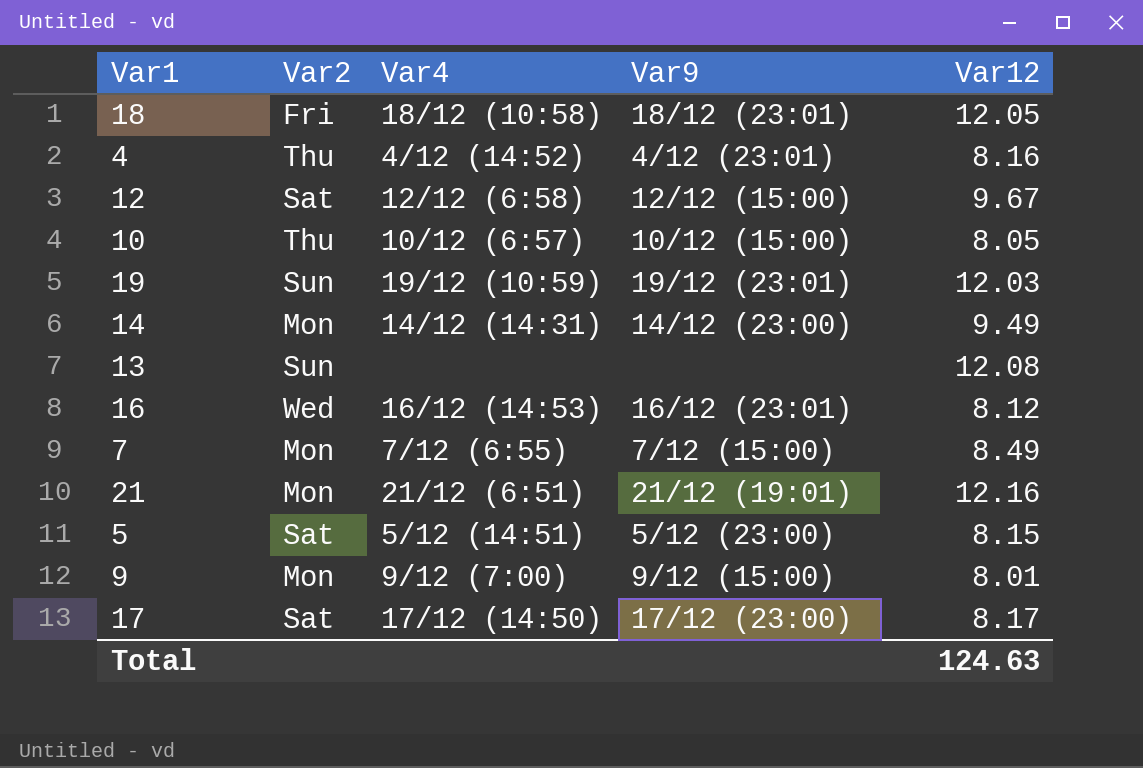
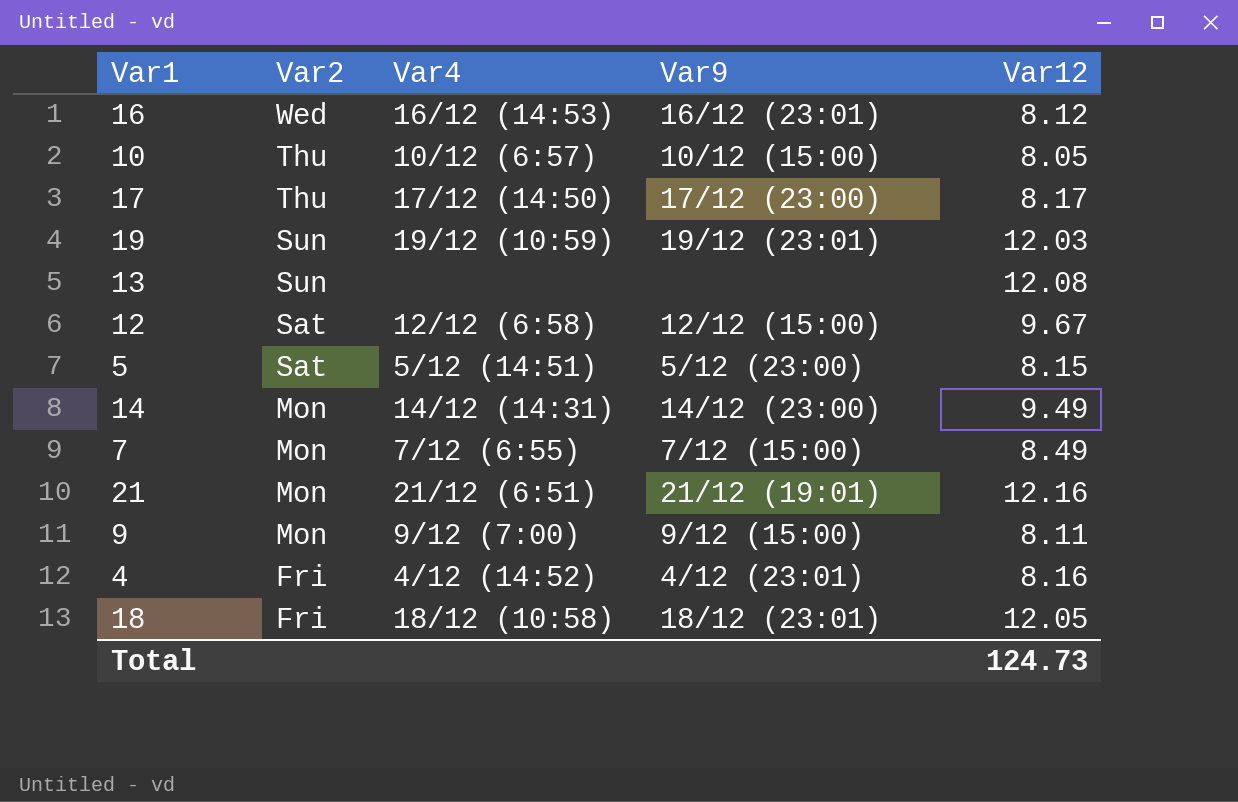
row order: none -> Var2 descending
17 | Var2: Sat -> Thu
9 | Var12: 8.01 -> 8.11
4 | Var2: Thu -> Fri
Total | Var12: 124.63 -> 124.73

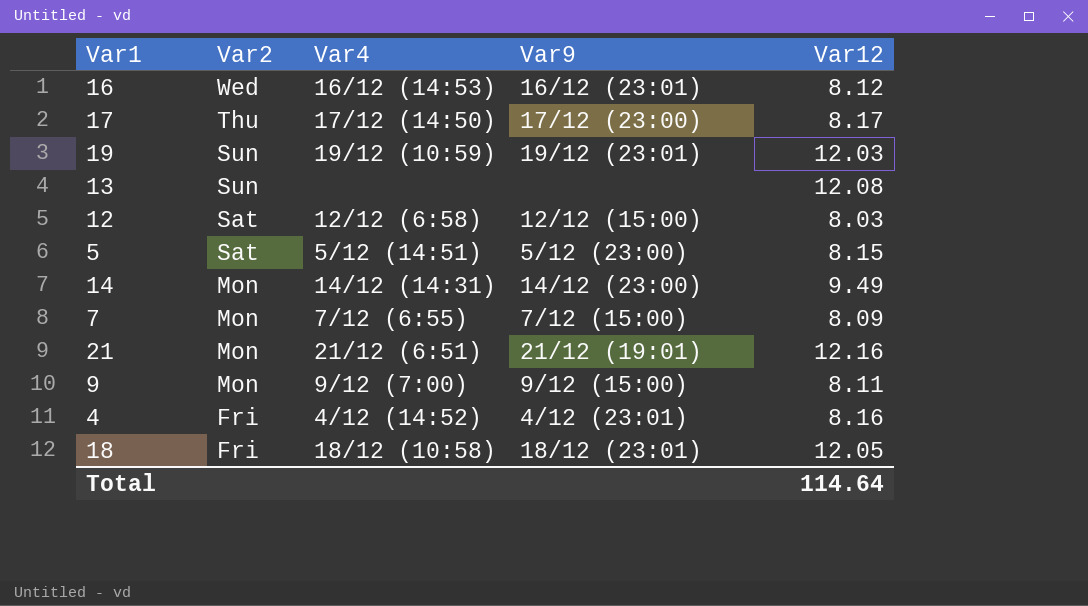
row 10: Thu | 10/12 (6:57) | 10/12 (15:00) | 8.05 -> none
12 | Var12: 9.67 -> 8.03
7 | Var12: 8.49 -> 8.09
Total | Var12: 124.73 -> 114.64

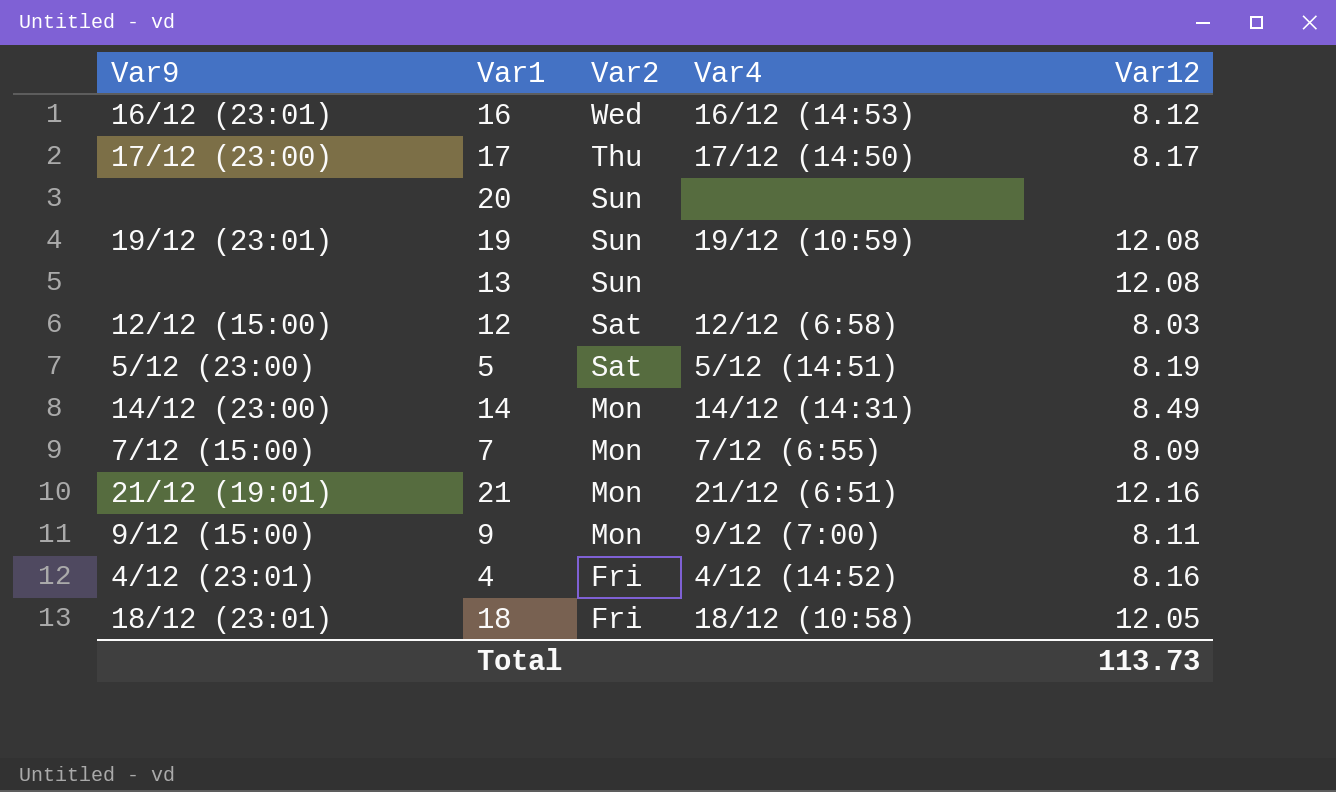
column Var9 | position: 4 -> 1
row 20: none -> none | Sun | none | none
19 | Var12: 12.03 -> 12.08
5 | Var12: 8.15 -> 8.19
14 | Var12: 9.49 -> 8.49
Total | Var12: 114.64 -> 113.73

